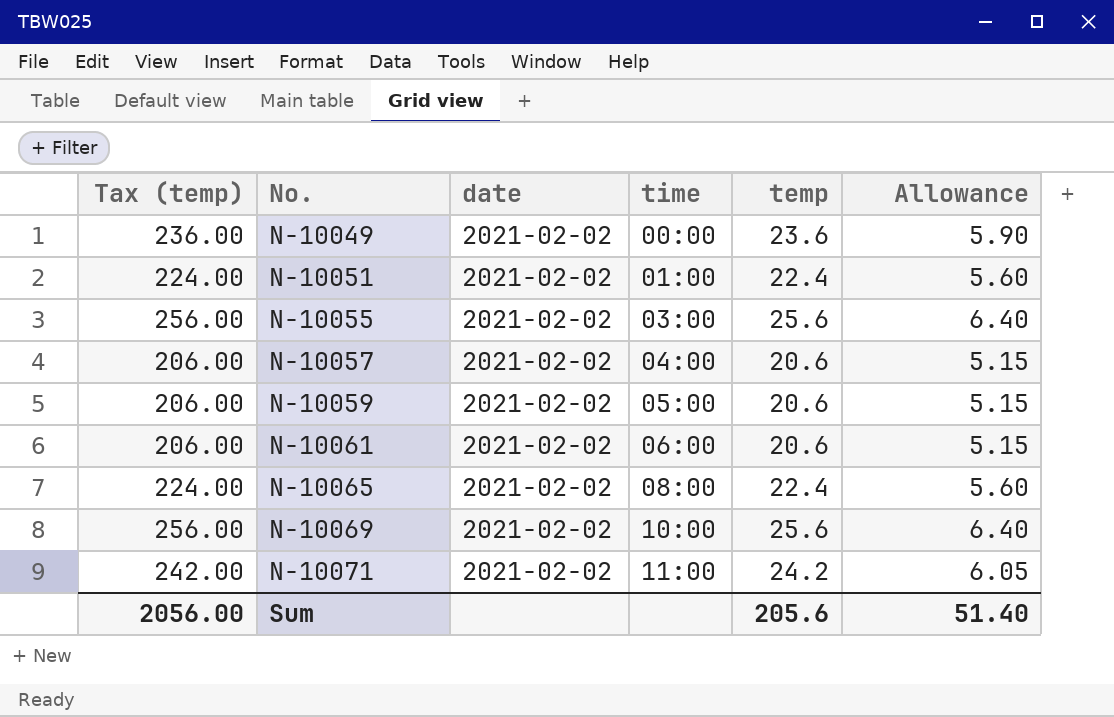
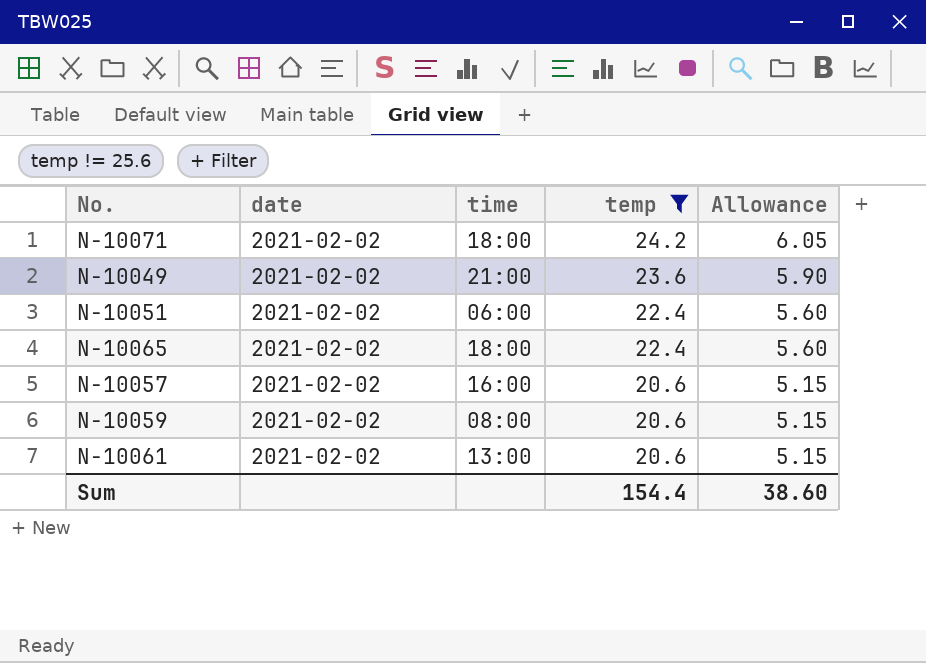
filter: none -> temp != 25.6
row order: No. ascending -> temp descending
column Tax (temp) | formula: [temp] * 10 -> none
N-10071 | time: 11:00 -> 18:00
N-10049 | time: 00:00 -> 21:00
N-10051 | time: 01:00 -> 06:00
N-10065 | time: 08:00 -> 18:00
N-10057 | time: 04:00 -> 16:00
N-10059 | time: 05:00 -> 08:00
N-10061 | time: 06:00 -> 13:00
Sum | temp: 205.6 -> 154.4
Sum | Allowance: 51.40 -> 38.60

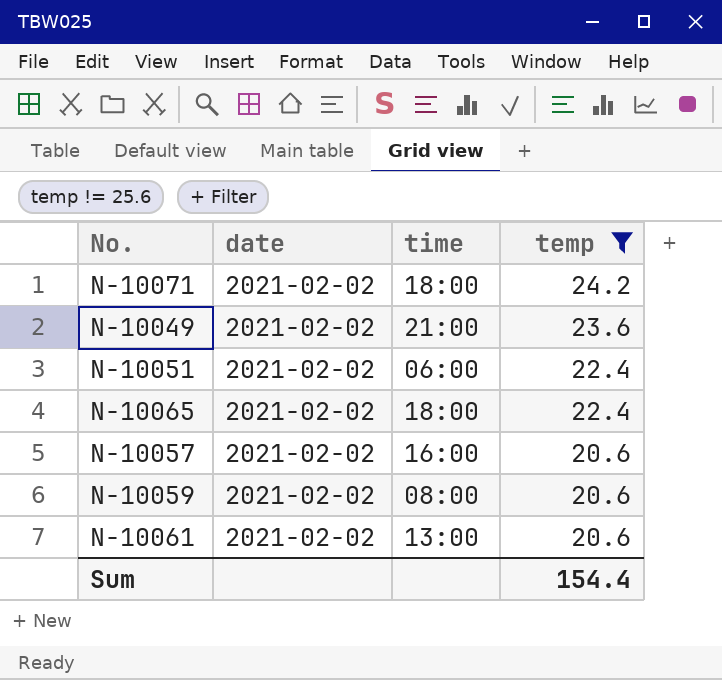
column Allowance | formula: [temp] * 0.25 -> none

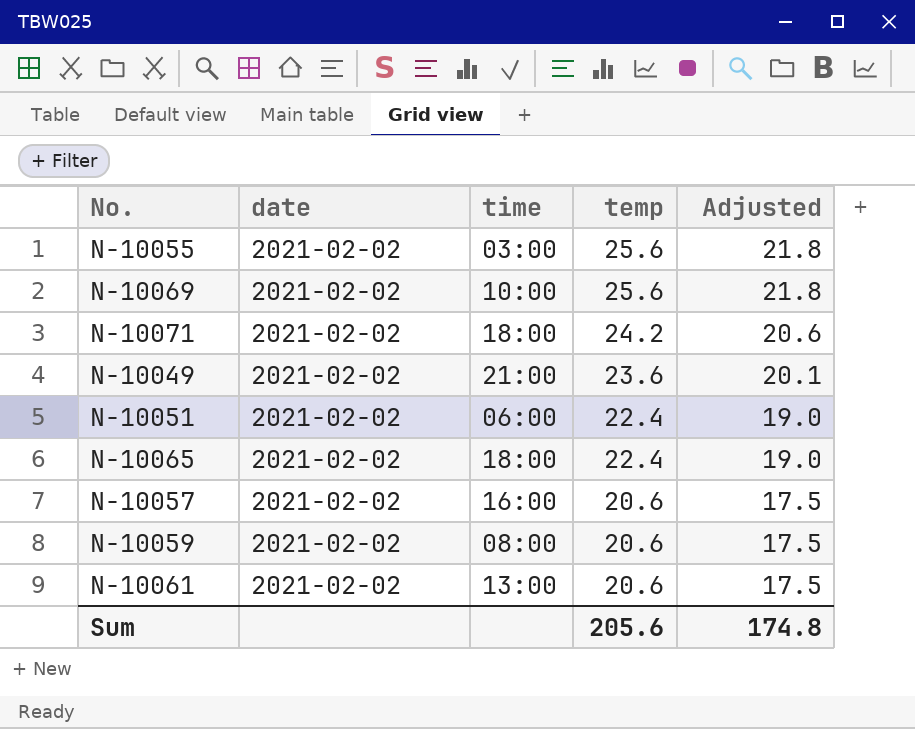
filter: temp != 25.6 -> none
column Adjusted | formula: none -> [temp] * 0.85
Sum | temp: 154.4 -> 205.6

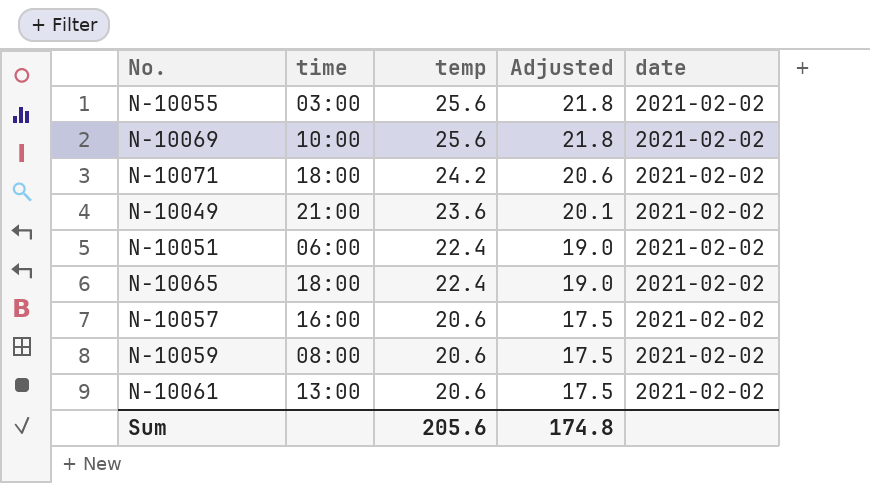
column date | position: 2 -> 5

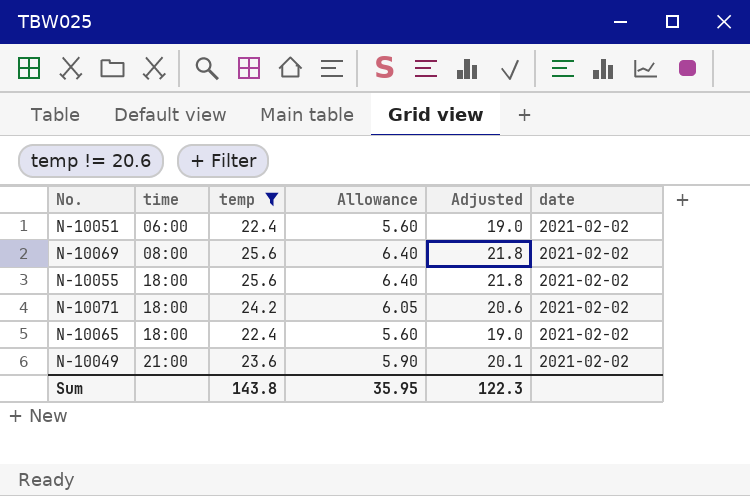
filter: none -> temp != 20.6
row order: temp descending -> time ascending
column Allowance | formula: none -> [temp] * 0.25
N-10069 | time: 10:00 -> 08:00
N-10055 | time: 03:00 -> 18:00
Sum | temp: 205.6 -> 143.8
Sum | Adjusted: 174.8 -> 122.3

